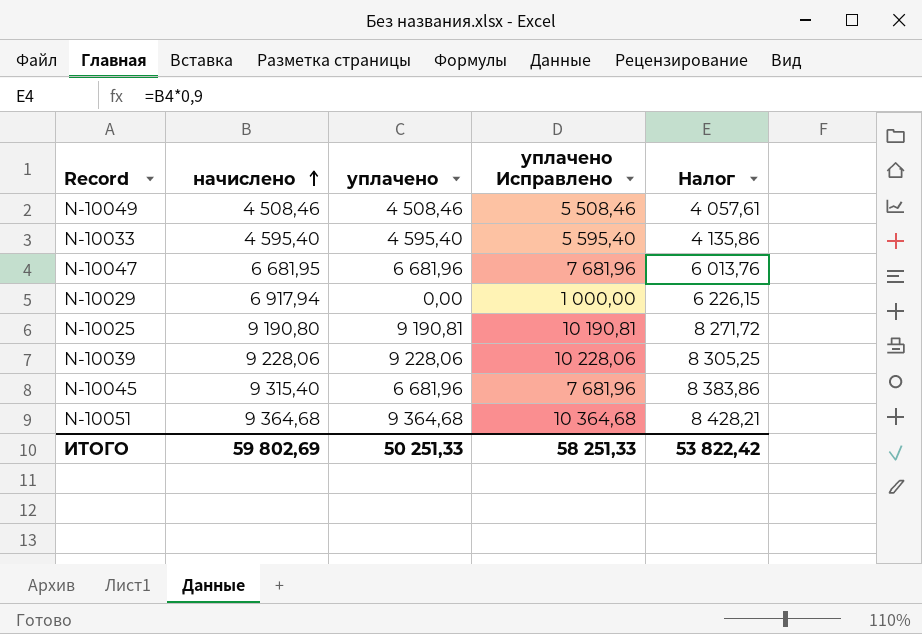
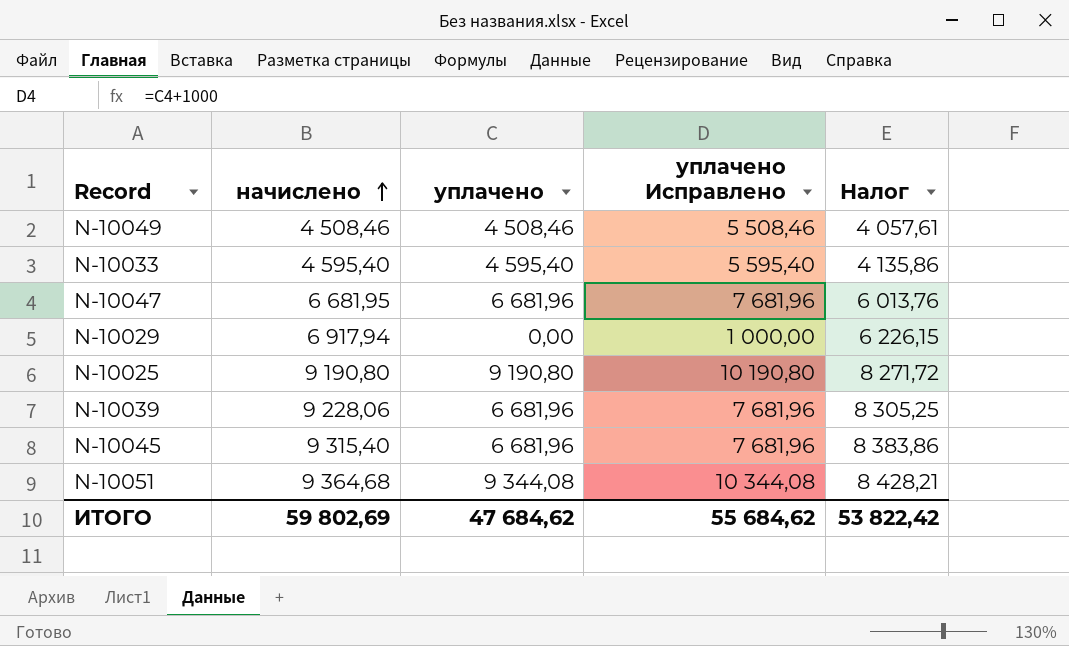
N-10025 | уплачено: 9 190,81 -> 9 190,80
N-10025 | уплачено Исправлено: 10 190,81 -> 10 190,80
N-10039 | уплачено: 9 228,06 -> 6 681,96
N-10039 | уплачено Исправлено: 10 228,06 -> 7 681,96
N-10051 | уплачено: 9 364,68 -> 9 344,08
N-10051 | уплачено Исправлено: 10 364,68 -> 10 344,08
ИТОГО | уплачено: 50 251,33 -> 47 684,62
ИТОГО | уплачено Исправлено: 58 251,33 -> 55 684,62

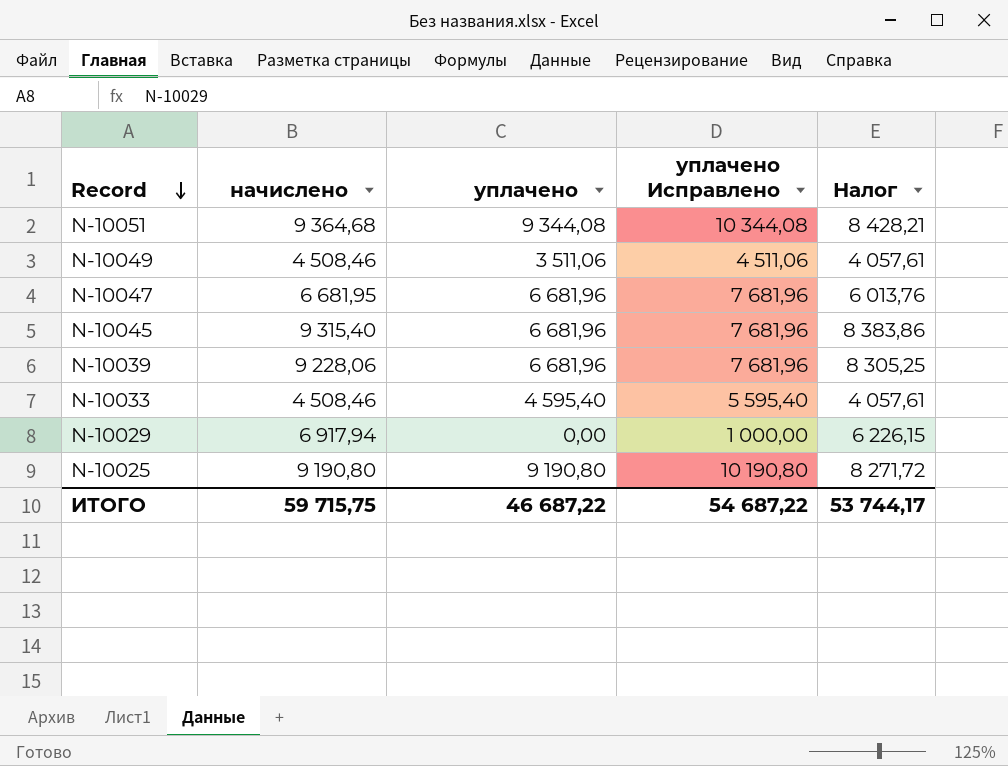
row order: начислено ascending -> Record descending
N-10049 | уплачено: 4 508,46 -> 3 511,06
N-10049 | уплачено Исправлено: 5 508,46 -> 4 511,06
N-10033 | начислено: 4 595,40 -> 4 508,46
N-10033 | Налог: 4 135,86 -> 4 057,61
ИТОГО | начислено: 59 802,69 -> 59 715,75
ИТОГО | уплачено: 47 684,62 -> 46 687,22
ИТОГО | уплачено Исправлено: 55 684,62 -> 54 687,22
ИТОГО | Налог: 53 822,42 -> 53 744,17

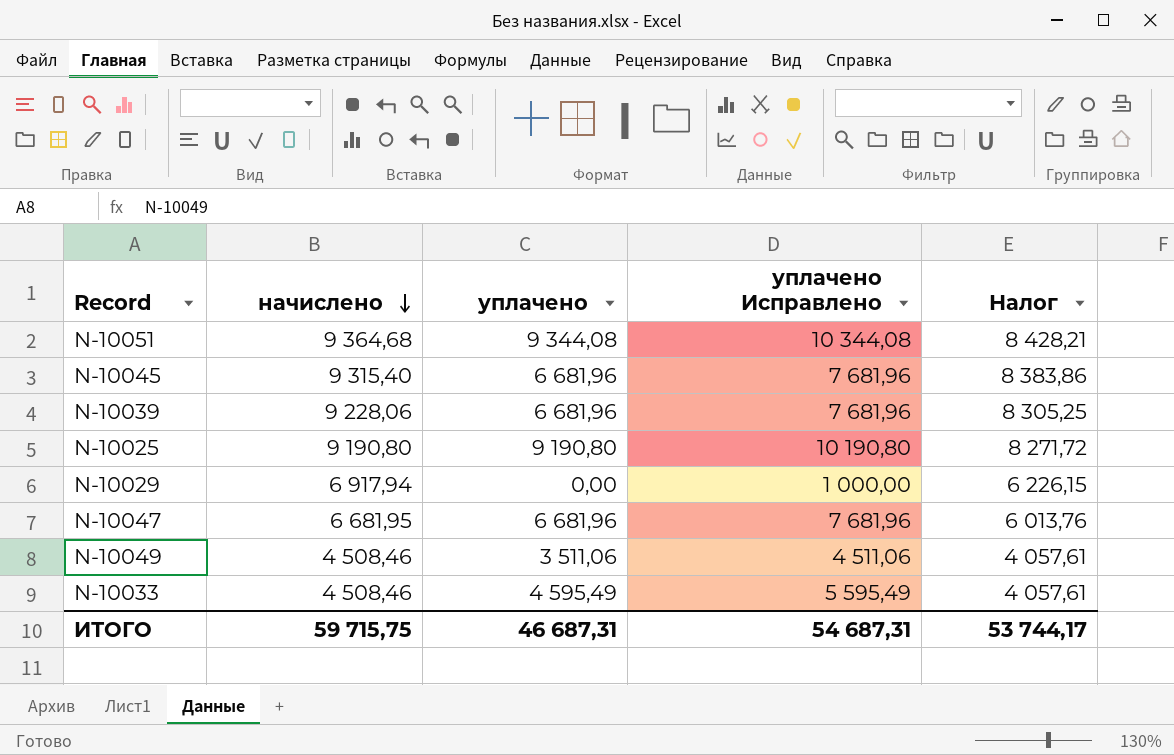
row order: Record descending -> начислено descending
N-10033 | уплачено: 4 595,40 -> 4 595,49
N-10033 | уплачено Исправлено: 5 595,40 -> 5 595,49
ИТОГО | уплачено: 46 687,22 -> 46 687,31
ИТОГО | уплачено Исправлено: 54 687,22 -> 54 687,31

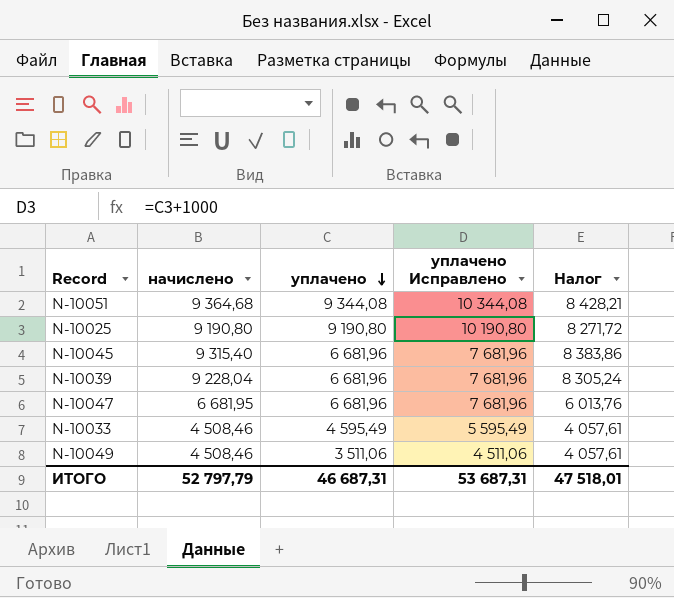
row order: начислено descending -> уплачено descending
row N-10029: 6 917,94 | 0,00 | 1 000,00 | 6 226,15 -> none
N-10039 | начислено: 9 228,06 -> 9 228,04
N-10039 | Налог: 8 305,25 -> 8 305,24
ИТОГО | начислено: 59 715,75 -> 52 797,79
ИТОГО | уплачено Исправлено: 54 687,31 -> 53 687,31
ИТОГО | Налог: 53 744,17 -> 47 518,01

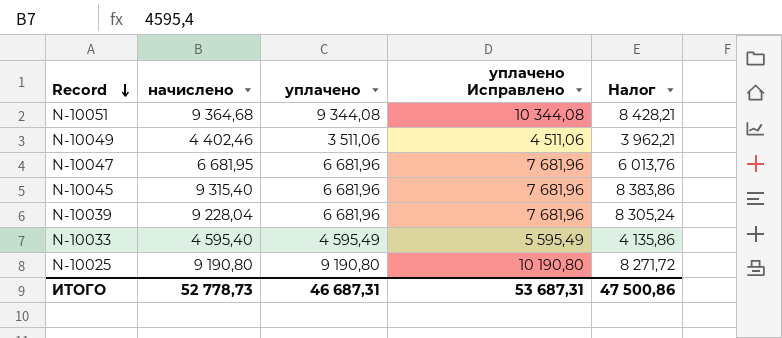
row order: уплачено descending -> Record descending
N-10049 | начислено: 4 508,46 -> 4 402,46
N-10049 | Налог: 4 057,61 -> 3 962,21
N-10033 | начислено: 4 508,46 -> 4 595,40
N-10033 | Налог: 4 057,61 -> 4 135,86
ИТОГО | начислено: 52 797,79 -> 52 778,73
ИТОГО | Налог: 47 518,01 -> 47 500,86

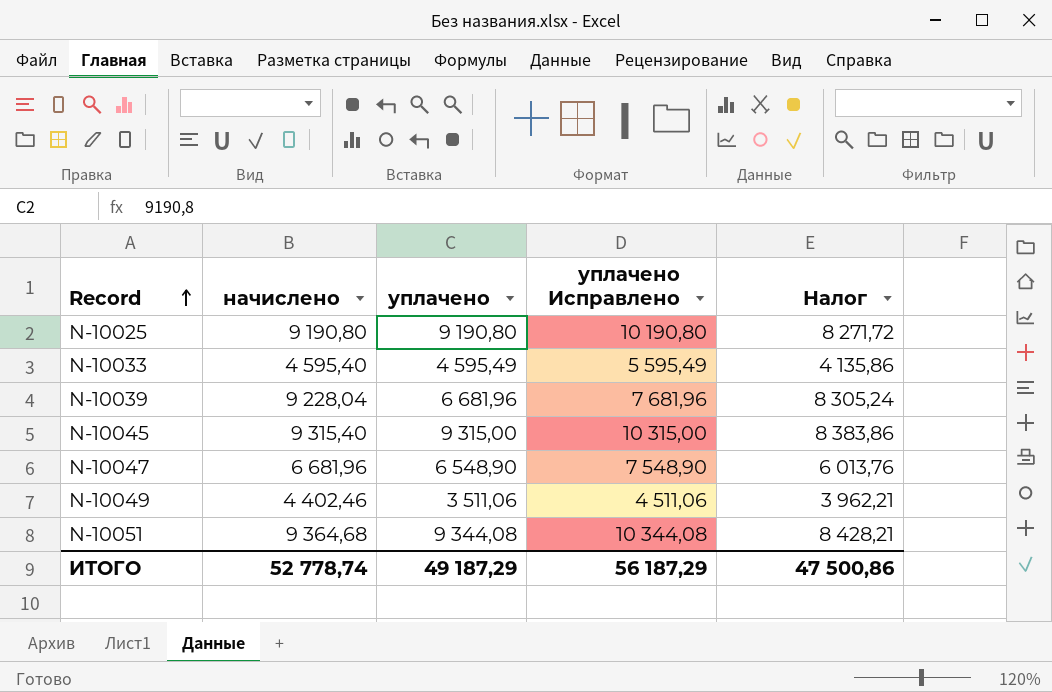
row order: Record descending -> Record ascending
N-10045 | уплачено: 6 681,96 -> 9 315,00
N-10045 | уплачено Исправлено: 7 681,96 -> 10 315,00
N-10047 | начислено: 6 681,95 -> 6 681,96
N-10047 | уплачено: 6 681,96 -> 6 548,90
N-10047 | уплачено Исправлено: 7 681,96 -> 7 548,90
ИТОГО | начислено: 52 778,73 -> 52 778,74
ИТОГО | уплачено: 46 687,31 -> 49 187,29
ИТОГО | уплачено Исправлено: 53 687,31 -> 56 187,29

